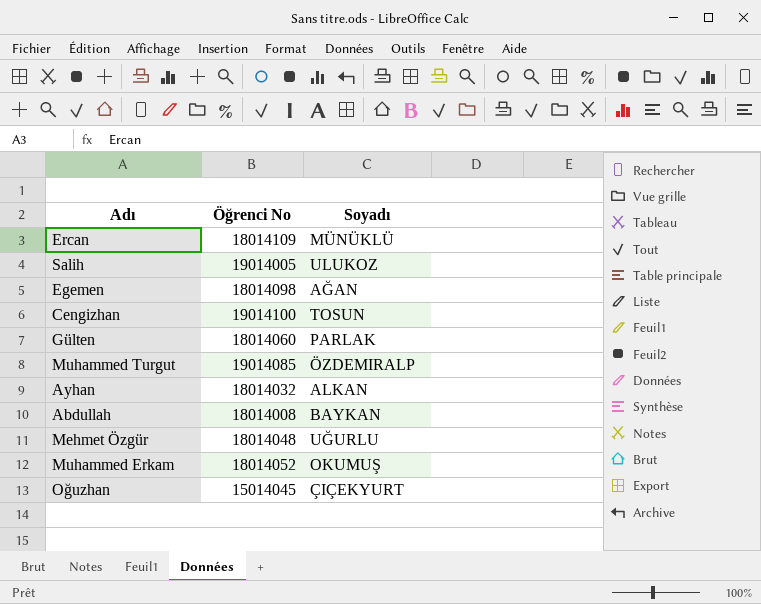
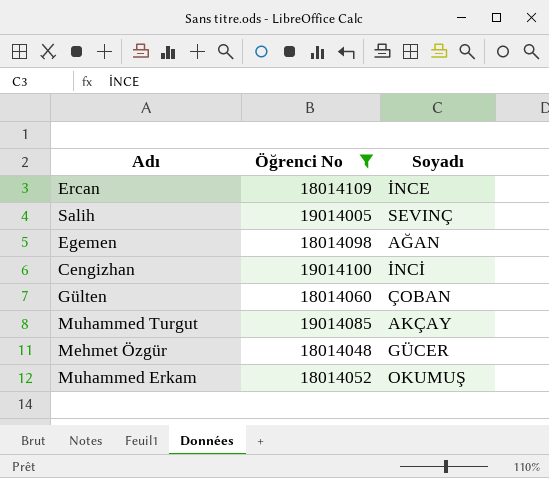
filter: none -> Öğrenci No >= 18014048
Ercan | Soyadı: MÜNÜKLÜ -> İNCE
Salih | Soyadı: ULUKOZ -> SEVINÇ
Cengizhan | Soyadı: TOSUN -> İNCİ
Gülten | Soyadı: PARLAK -> ÇOBAN
Muhammed Turgut | Soyadı: ÖZDEMIRALP -> AKÇAY
Mehmet Özgür | Soyadı: UĞURLU -> GÜCER

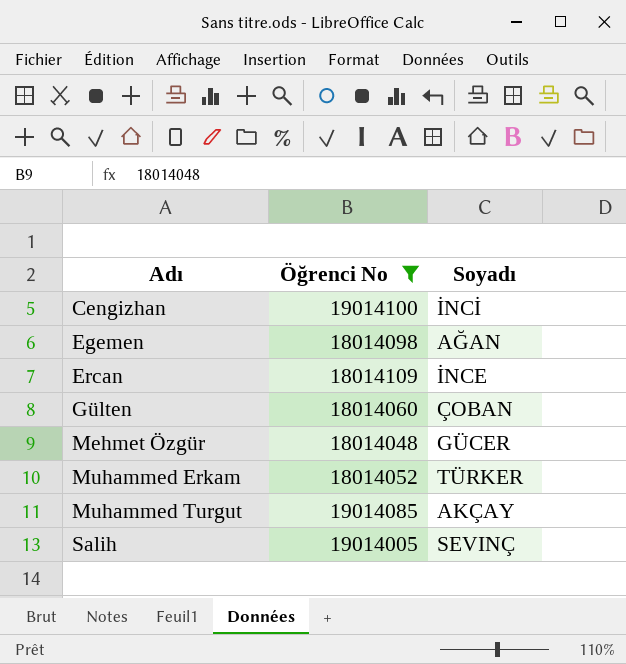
row order: none -> Adı ascending
Muhammed Erkam | Soyadı: OKUMUŞ -> TÜRKER

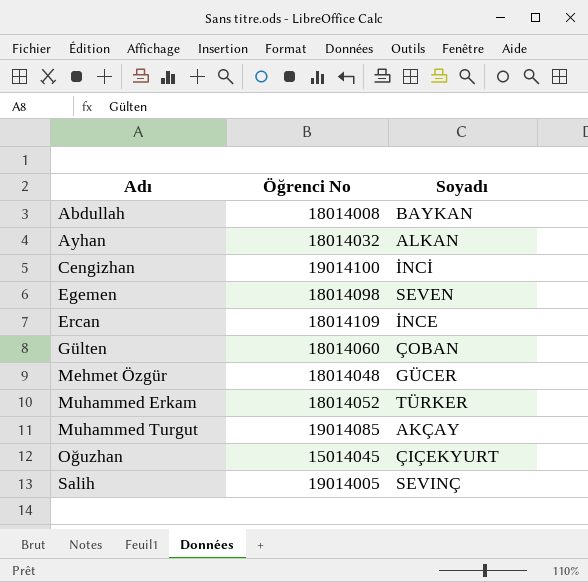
filter: Öğrenci No >= 18014048 -> none
Egemen | Soyadı: AĞAN -> SEVEN

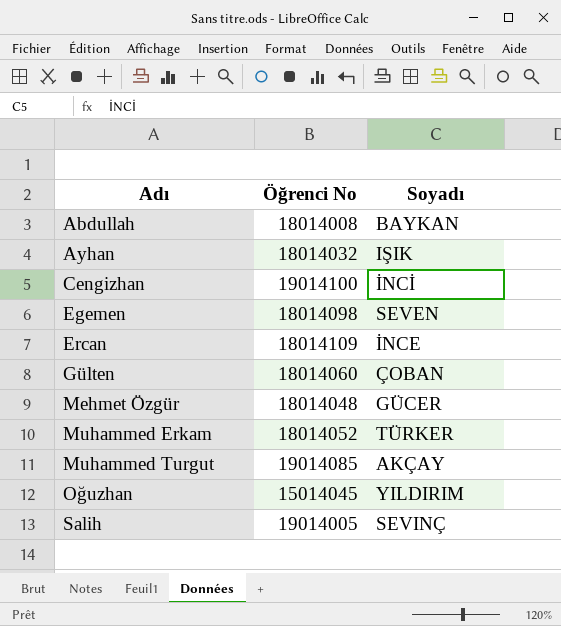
Ayhan | Soyadı: ALKAN -> IŞIK
Oğuzhan | Soyadı: ÇIÇEKYURT -> YILDIRIM

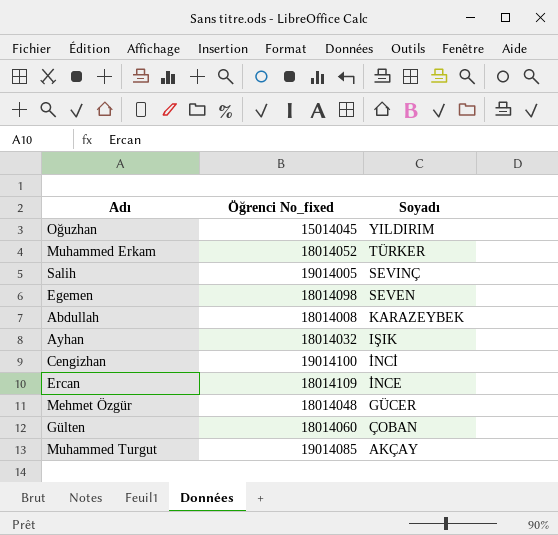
row order: Adı ascending -> Soyadı descending
column name: Öğrenci No -> Öğrenci No_fixed
Abdullah | Soyadı: BAYKAN -> KARAZEYBEK

